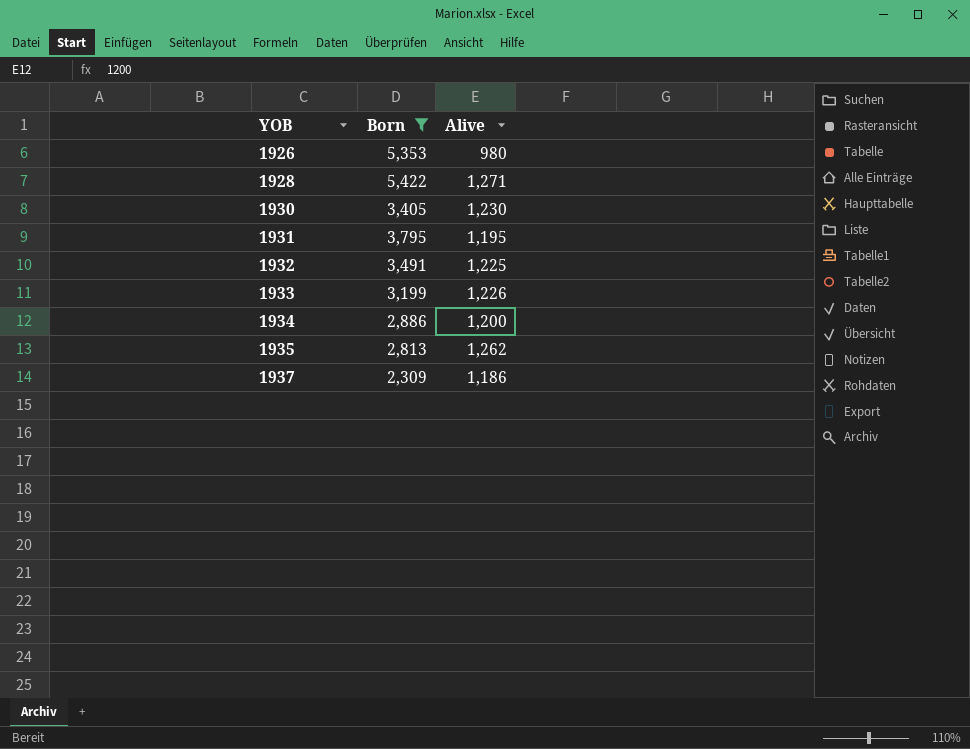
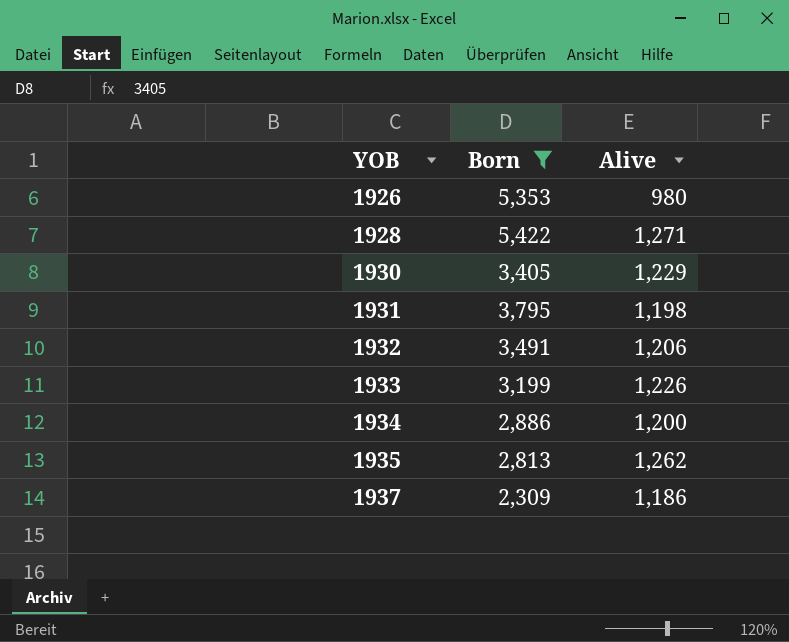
1930 | Alive: 1,230 -> 1,229
1931 | Alive: 1,195 -> 1,198
1932 | Alive: 1,225 -> 1,206

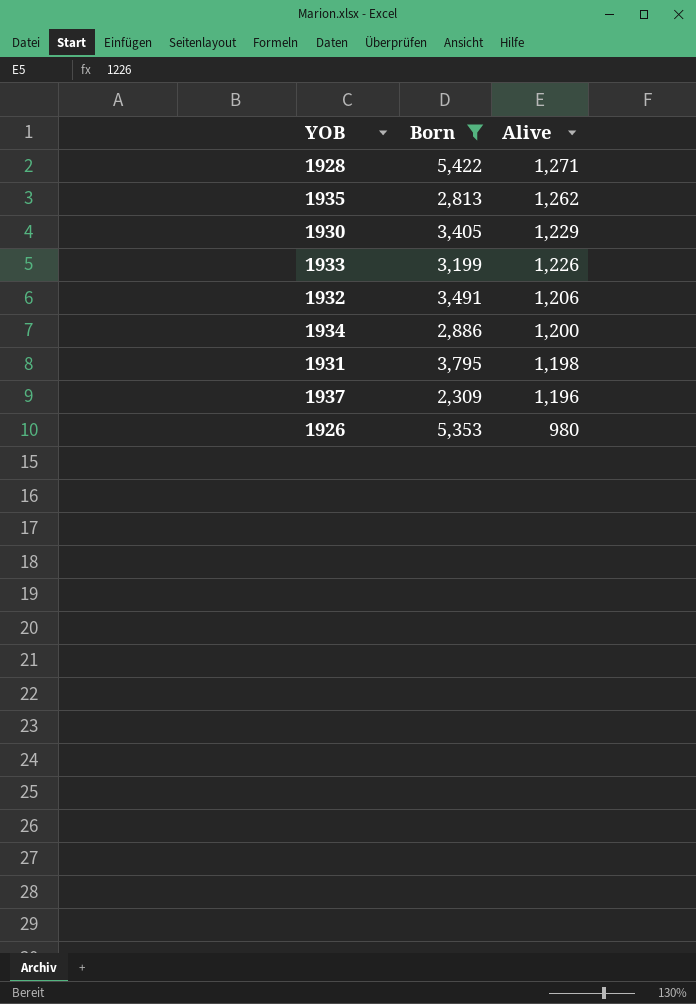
row order: YOB ascending -> Alive descending
1937 | Alive: 1,186 -> 1,196

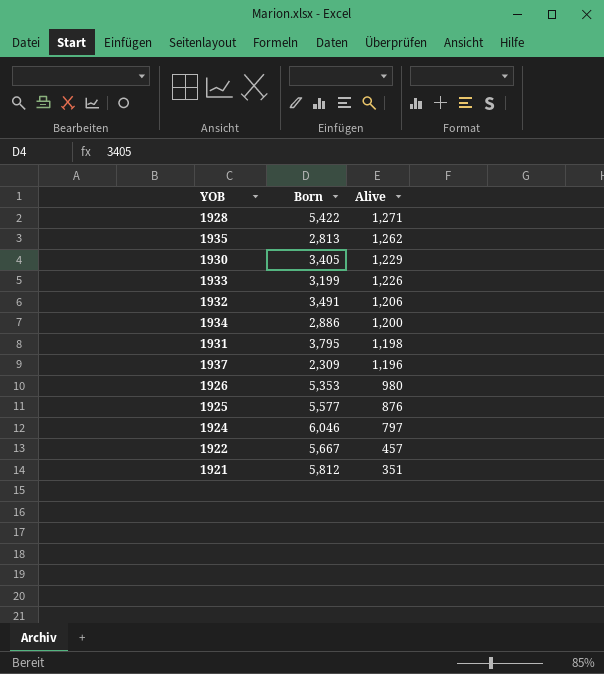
filter: Born <= 5,422 -> none

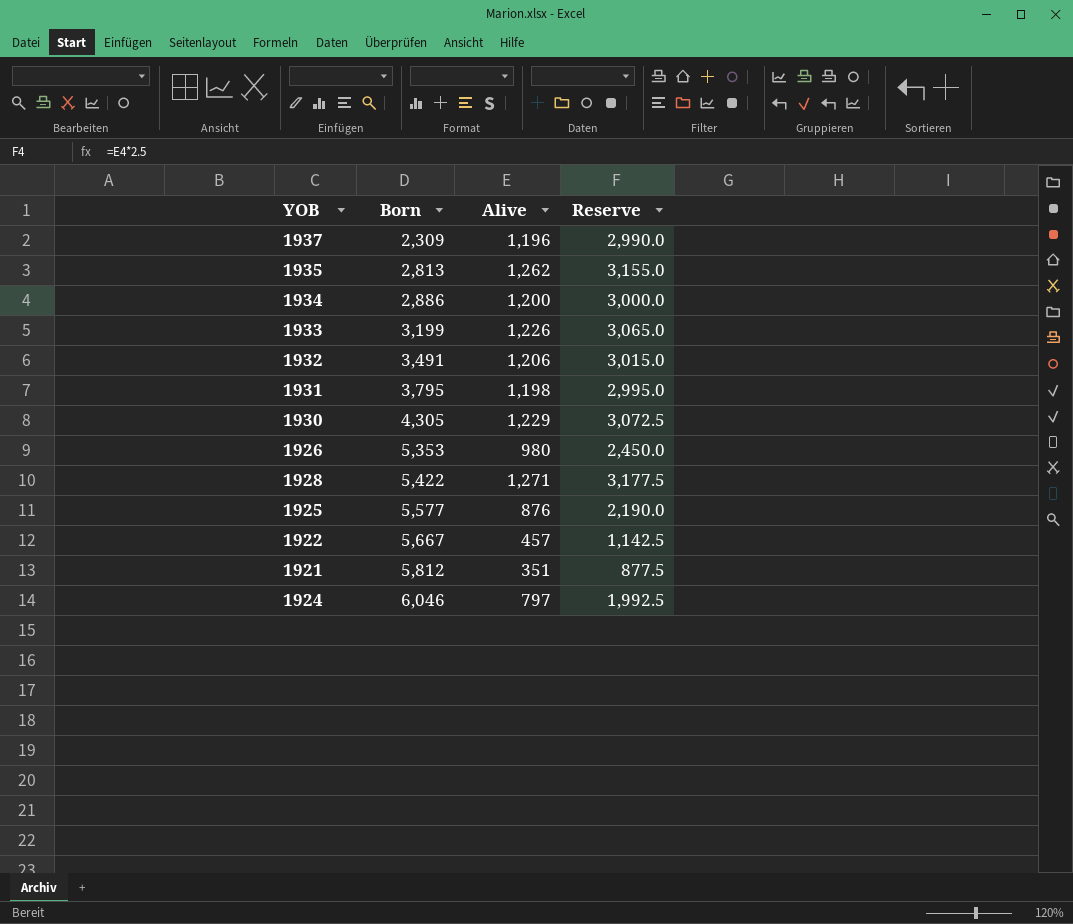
row order: Alive descending -> Born ascending
column Reserve | formula: none -> [Alive] * 2.5
1930 | Born: 3,405 -> 4,305

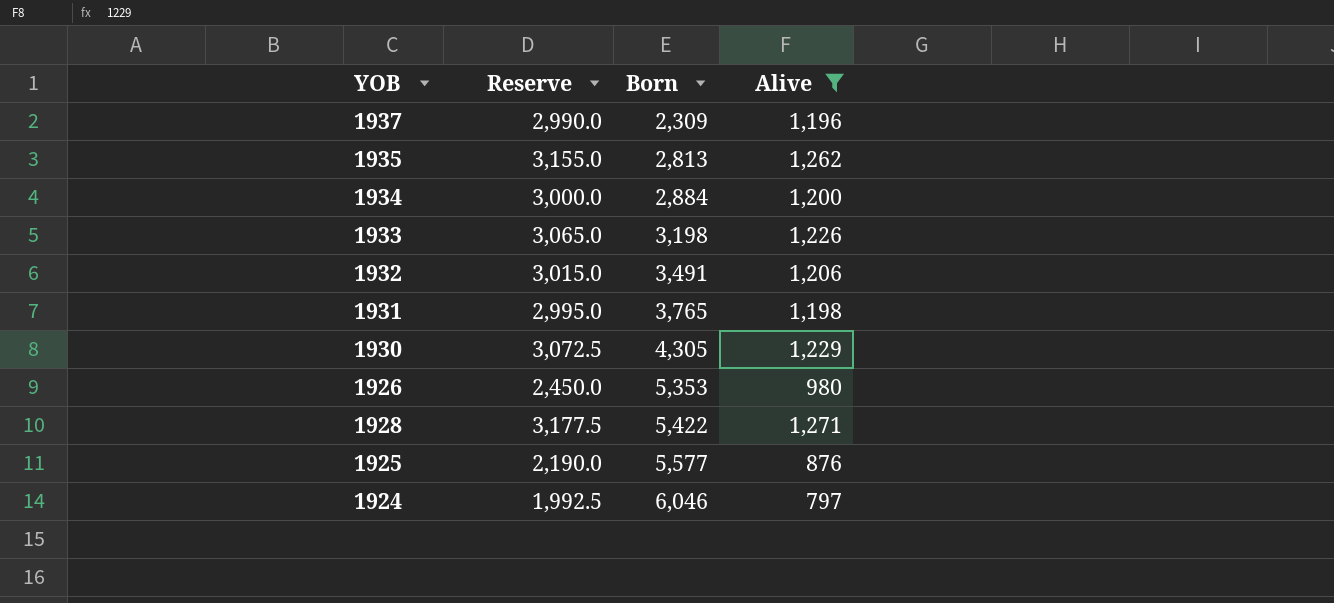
filter: none -> Alive >= 797
column Reserve | position: 4 -> 2
1934 | Born: 2,886 -> 2,884
1933 | Born: 3,199 -> 3,198
1931 | Born: 3,795 -> 3,765

